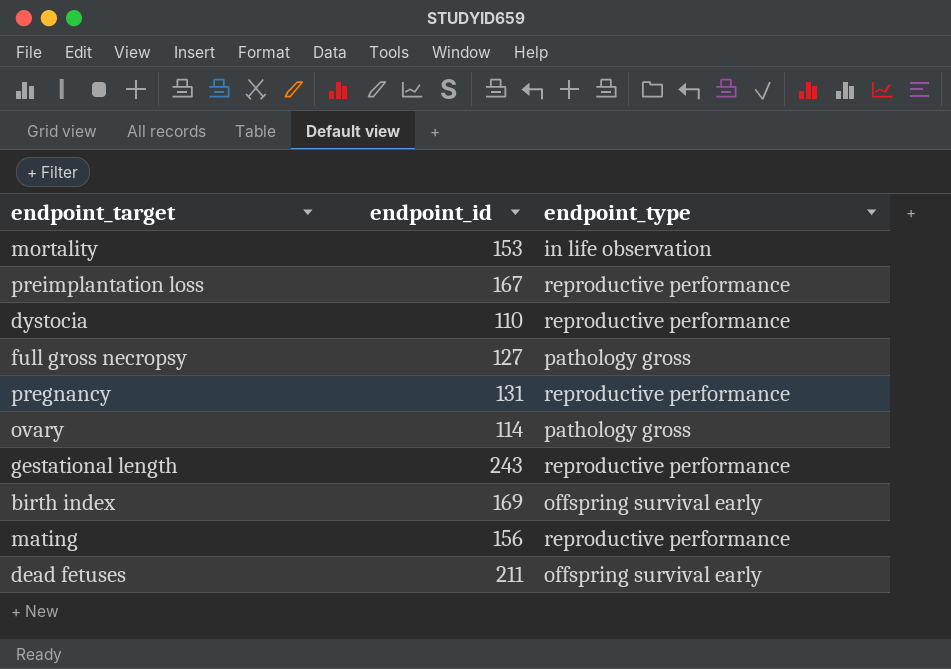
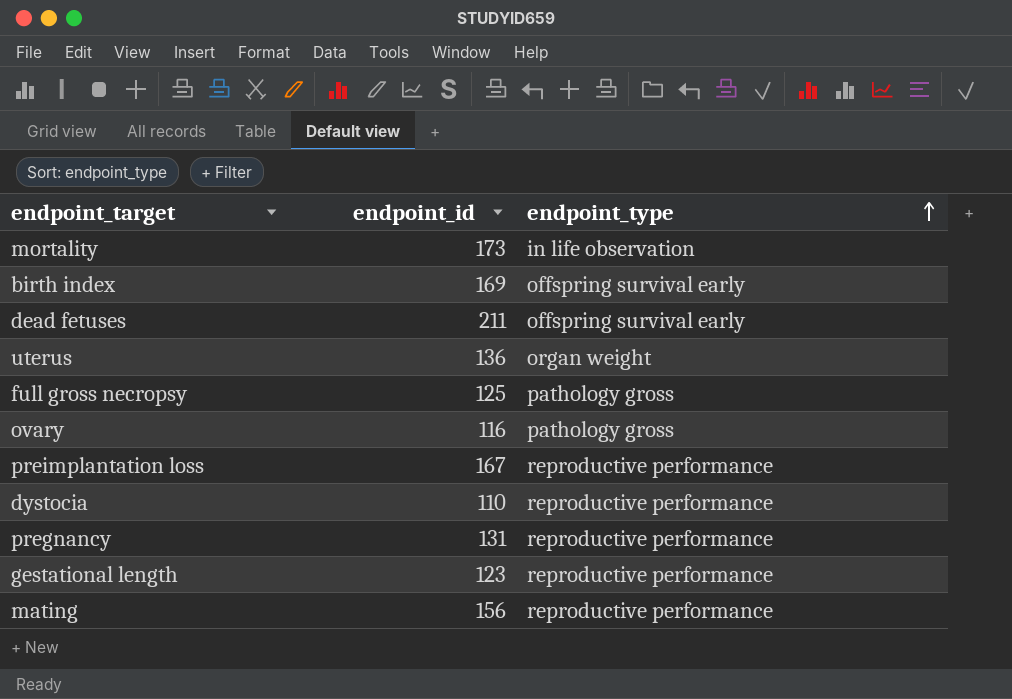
row order: none -> endpoint_type ascending
mortality | endpoint_id: 153 -> 173
row uterus: none -> 136 | organ weight
full gross necropsy | endpoint_id: 127 -> 125
ovary | endpoint_id: 114 -> 116
gestational length | endpoint_id: 243 -> 123

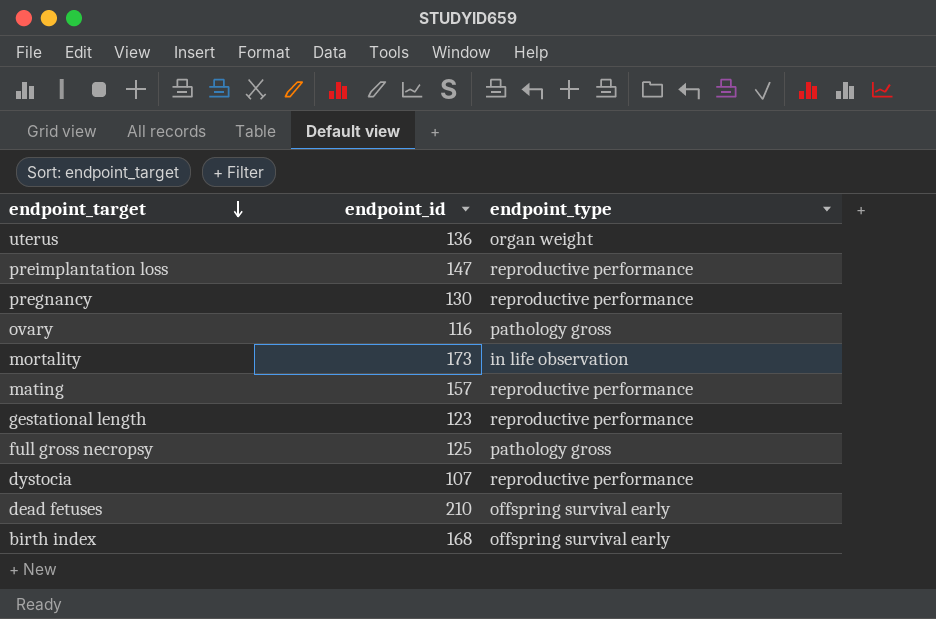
row order: endpoint_type ascending -> endpoint_target descending
preimplantation loss | endpoint_id: 167 -> 147
pregnancy | endpoint_id: 131 -> 130
mating | endpoint_id: 156 -> 157
dystocia | endpoint_id: 110 -> 107
dead fetuses | endpoint_id: 211 -> 210
birth index | endpoint_id: 169 -> 168

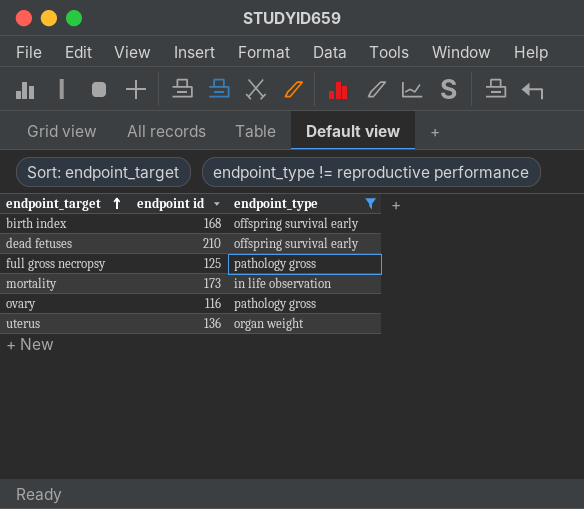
filter: none -> endpoint_type != reproductive performance
row order: endpoint_target descending -> endpoint_target ascending
column name: endpoint_id -> endpoint id

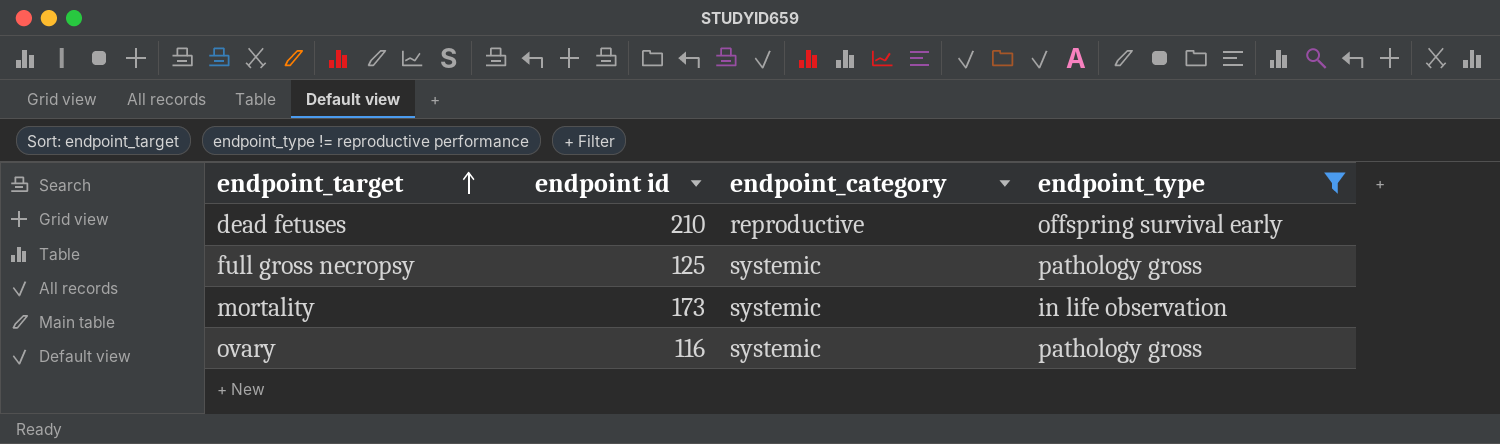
column endpoint_category | position: none -> 3
row birth index: 168 | offspring survival early -> none
row uterus: 136 | organ weight -> none

